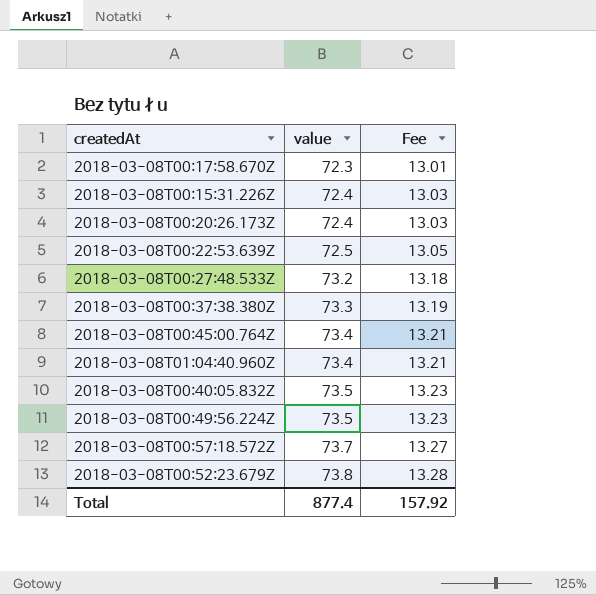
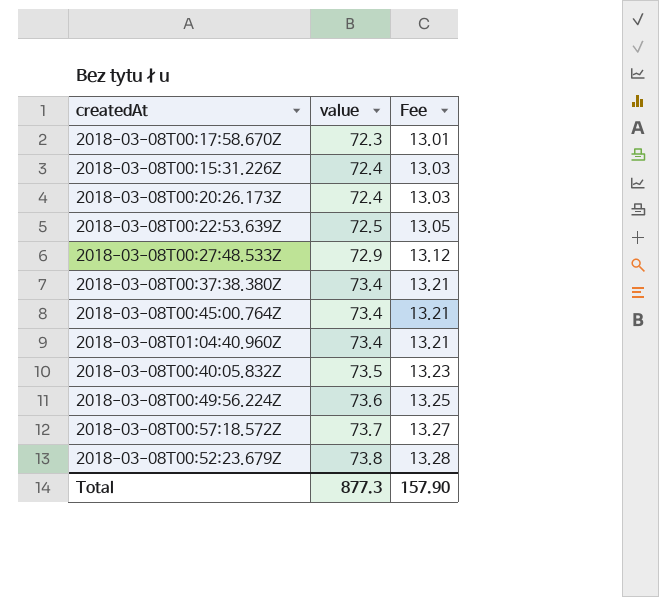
2018-03-08T00:27:48.533Z | value: 73.2 -> 72.9
2018-03-08T00:27:48.533Z | Fee: 13.18 -> 13.12
2018-03-08T00:37:38.380Z | value: 73.3 -> 73.4
2018-03-08T00:37:38.380Z | Fee: 13.19 -> 13.21
2018-03-08T00:49:56.224Z | value: 73.5 -> 73.6
2018-03-08T00:49:56.224Z | Fee: 13.23 -> 13.25
Total | value: 877.4 -> 877.3
Total | Fee: 157.92 -> 157.90

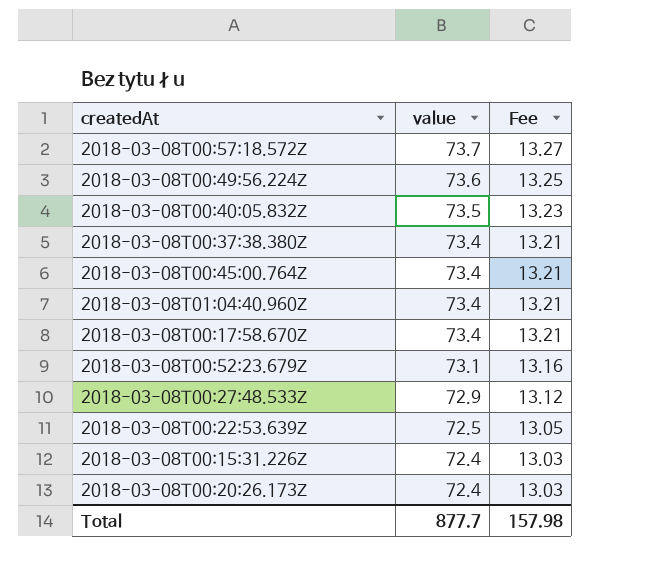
row order: value ascending -> value descending
2018-03-08T00:17:58.670Z | value: 72.3 -> 73.4
2018-03-08T00:17:58.670Z | Fee: 13.01 -> 13.21
2018-03-08T00:52:23.679Z | value: 73.8 -> 73.1
2018-03-08T00:52:23.679Z | Fee: 13.28 -> 13.16
Total | value: 877.3 -> 877.7
Total | Fee: 157.90 -> 157.98

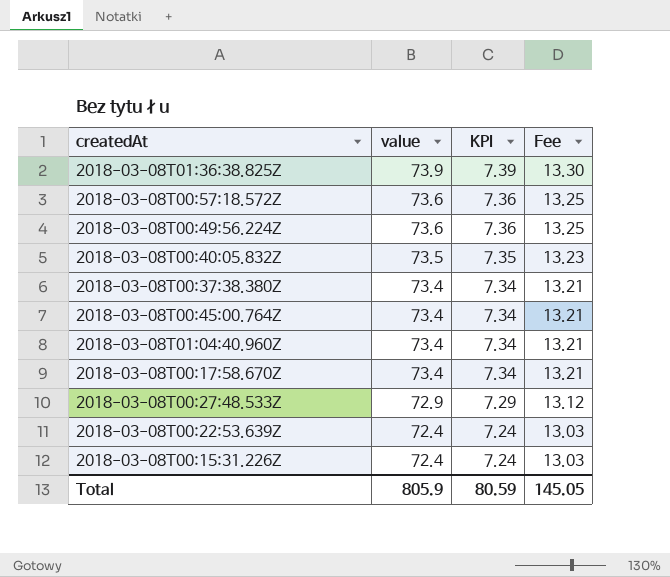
column KPI | formula: none -> [value] * 0.1
row 2018-03-08T00:52:23.679Z: 73.1 | 13.16 -> none
row 2018-03-08T00:20:26.173Z: 72.4 | 13.03 -> none
row 2018-03-08T01:36:38.825Z: none -> 73.9 | 7.39 | 13.30
2018-03-08T00:57:18.572Z | value: 73.7 -> 73.6
2018-03-08T00:57:18.572Z | Fee: 13.27 -> 13.25
2018-03-08T00:22:53.639Z | value: 72.5 -> 72.4
2018-03-08T00:22:53.639Z | Fee: 13.05 -> 13.03
Total | value: 877.7 -> 805.9
Total | Fee: 157.98 -> 145.05

